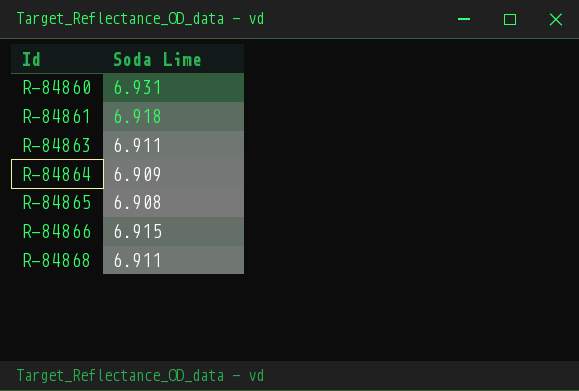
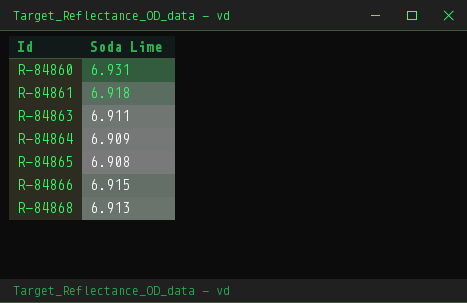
R-84868 | Soda Lime: 6.911 -> 6.913

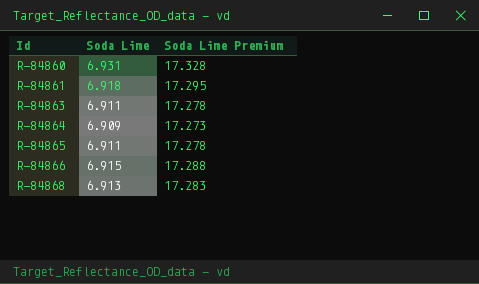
column Soda Lime Premium | formula: none -> [Soda Lime] * 2.5
R-84865 | Soda Lime: 6.908 -> 6.911

